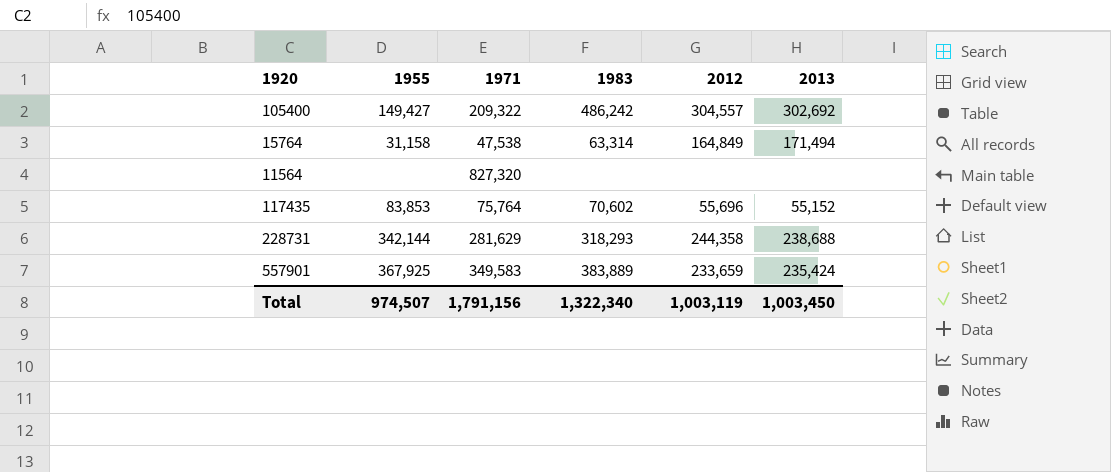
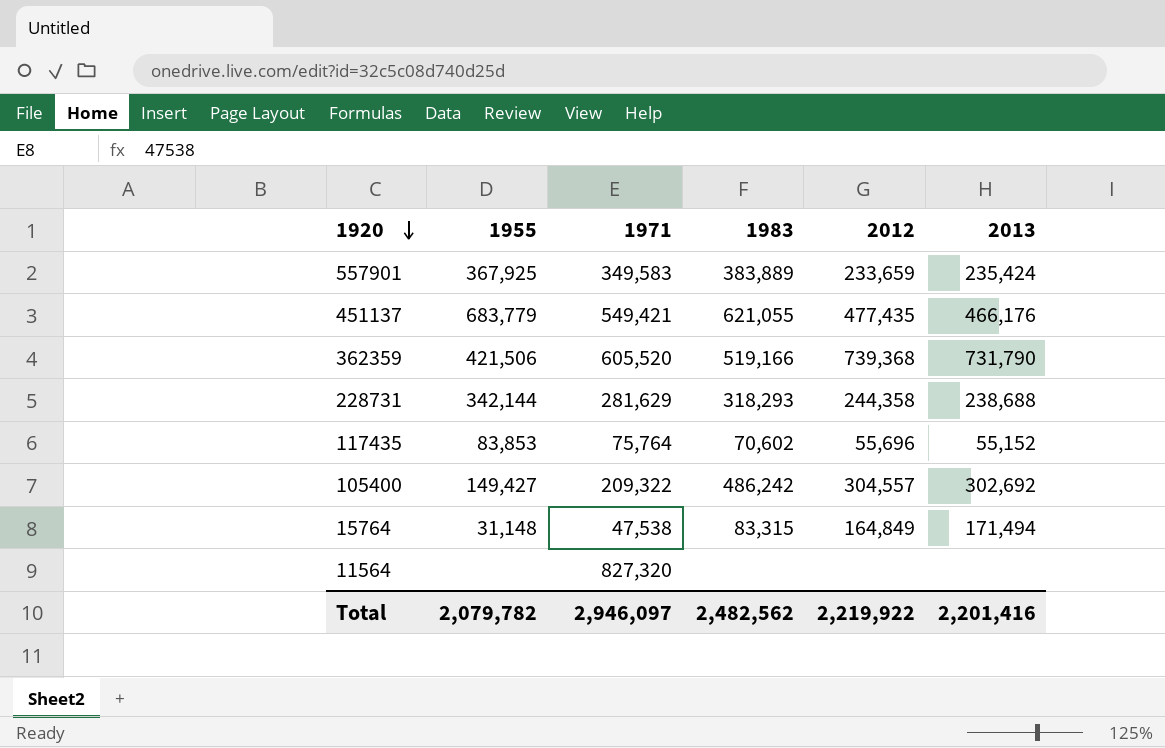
row order: none -> 1920 descending
row 451137: none -> 683,779 | 549,421 | 621,055 | 477,435 | 466,176
row 362359: none -> 421,506 | 605,520 | 519,166 | 739,368 | 731,790
15764 | 1955: 31,158 -> 31,148
15764 | 1983: 63,314 -> 83,315
Total | 1955: 974,507 -> 2,079,782
Total | 1971: 1,791,156 -> 2,946,097
Total | 1983: 1,322,340 -> 2,482,562
Total | 2012: 1,003,119 -> 2,219,922
Total | 2013: 1,003,450 -> 2,201,416

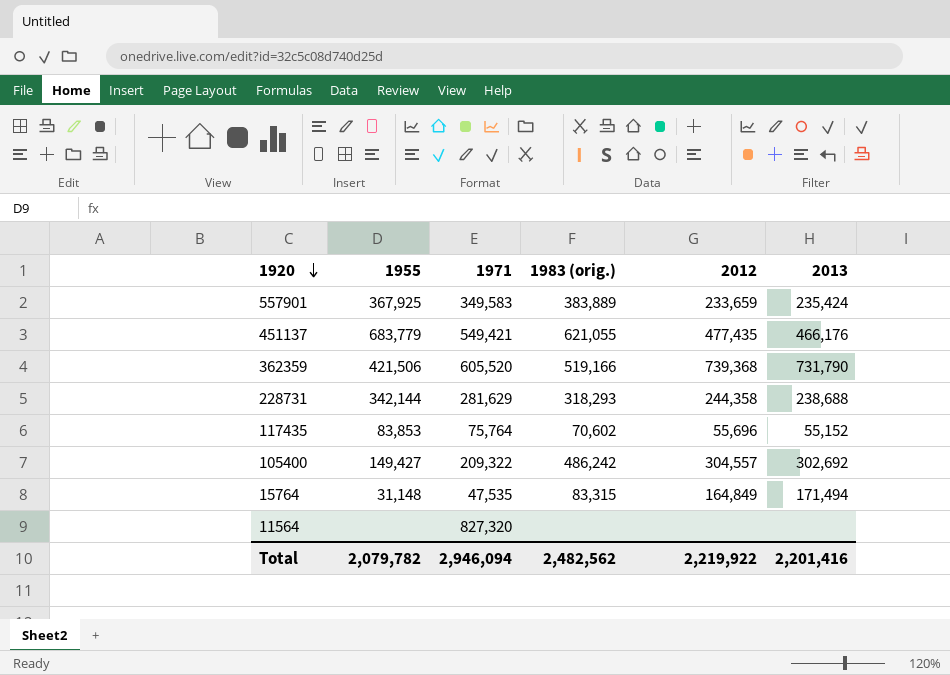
column name: 1983 -> 1983 (orig.)
15764 | 1971: 47,538 -> 47,535
Total | 1971: 2,946,097 -> 2,946,094

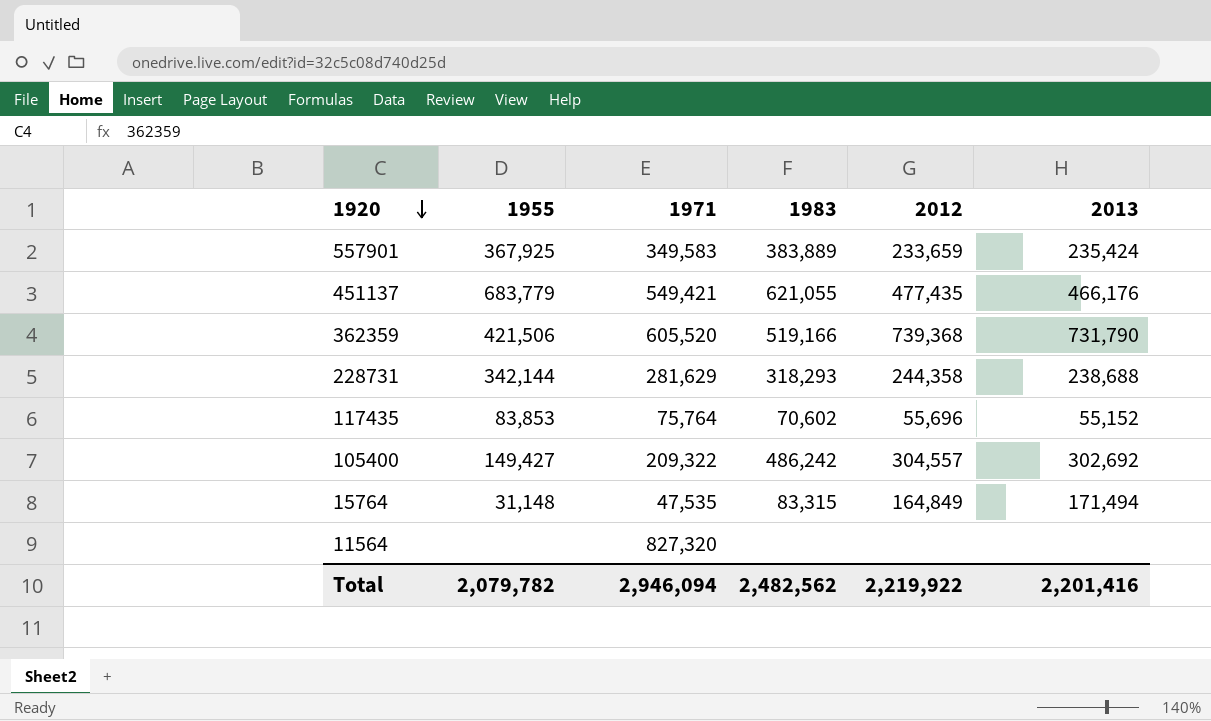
column name: 1983 (orig.) -> 1983

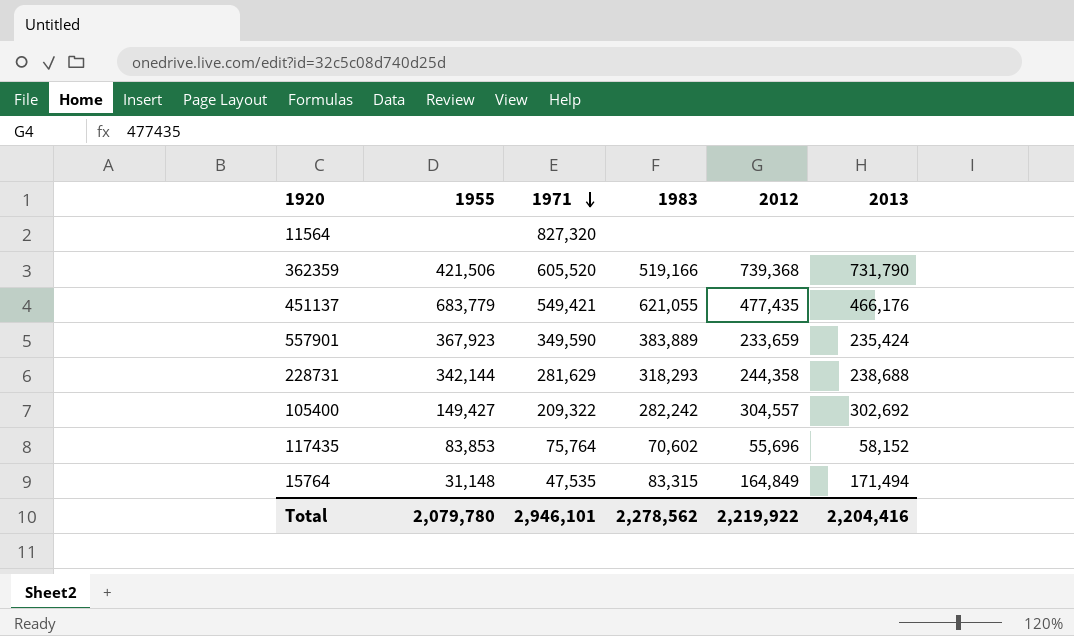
row order: 1920 descending -> 1971 descending
557901 | 1955: 367,925 -> 367,923
557901 | 1971: 349,583 -> 349,590
105400 | 1983: 486,242 -> 282,242
117435 | 2013: 55,152 -> 58,152
Total | 1955: 2,079,782 -> 2,079,780
Total | 1971: 2,946,094 -> 2,946,101
Total | 1983: 2,482,562 -> 2,278,562
Total | 2013: 2,201,416 -> 2,204,416

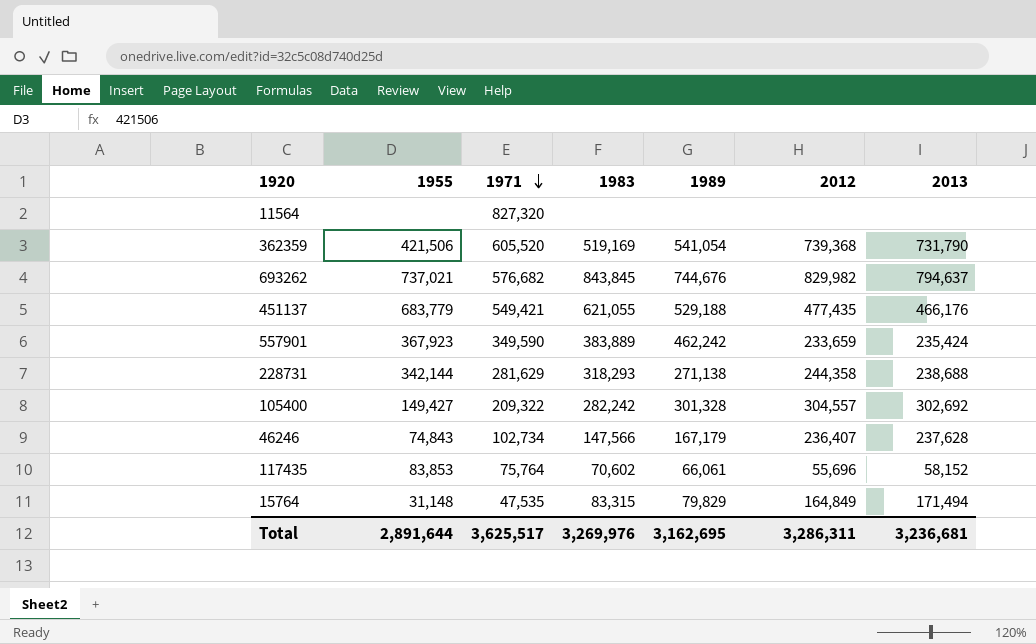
column 1989 | position: none -> 5
362359 | 1983: 519,166 -> 519,169
row 693262: none -> 737,021 | 576,682 | 843,845 | 744,676 | 829,982 | 794,637
row 46246: none -> 74,843 | 102,734 | 147,566 | 167,179 | 236,407 | 237,628
Total | 1955: 2,079,780 -> 2,891,644
Total | 1971: 2,946,101 -> 3,625,517
Total | 1983: 2,278,562 -> 3,269,976
Total | 2012: 2,219,922 -> 3,286,311
Total | 2013: 2,204,416 -> 3,236,681

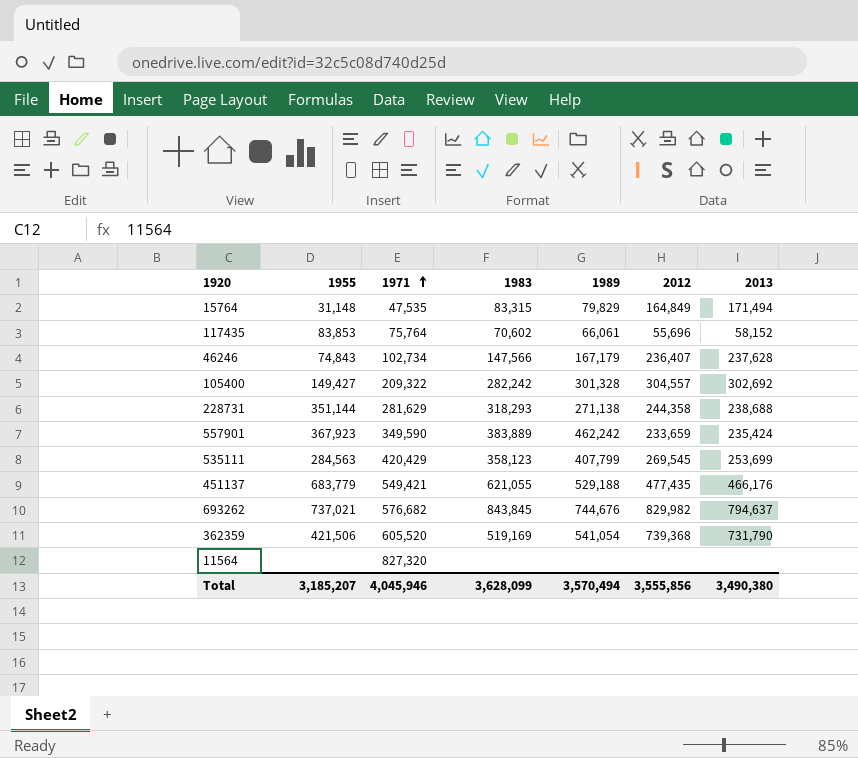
row order: 1971 descending -> 1971 ascending
228731 | 1955: 342,144 -> 351,144
row 535111: none -> 284,563 | 420,429 | 358,123 | 407,799 | 269,545 | 253,699
Total | 1955: 2,891,644 -> 3,185,207
Total | 1971: 3,625,517 -> 4,045,946
Total | 1983: 3,269,976 -> 3,628,099
Total | 1989: 3,162,695 -> 3,570,494
Total | 2012: 3,286,311 -> 3,555,856
Total | 2013: 3,236,681 -> 3,490,380

